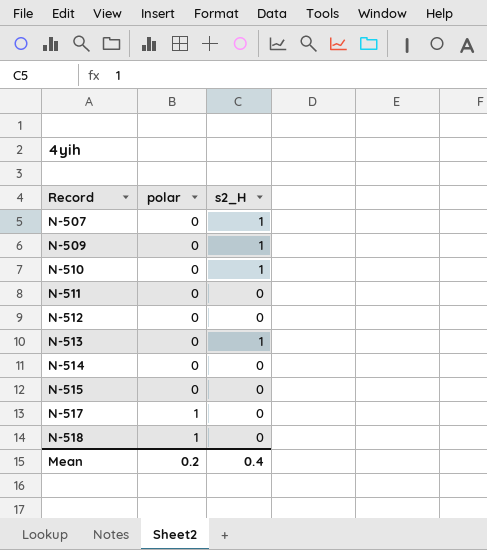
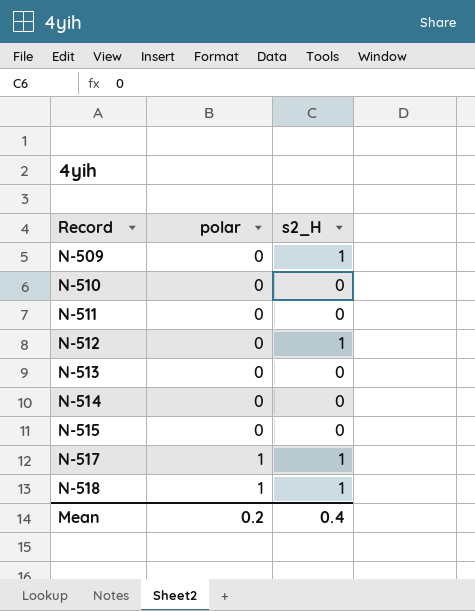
row N-507: 0 | 1 -> none
N-510 | s2_H: 1 -> 0
N-512 | s2_H: 0 -> 1
N-513 | s2_H: 1 -> 0
N-517 | s2_H: 0 -> 1
N-518 | s2_H: 0 -> 1

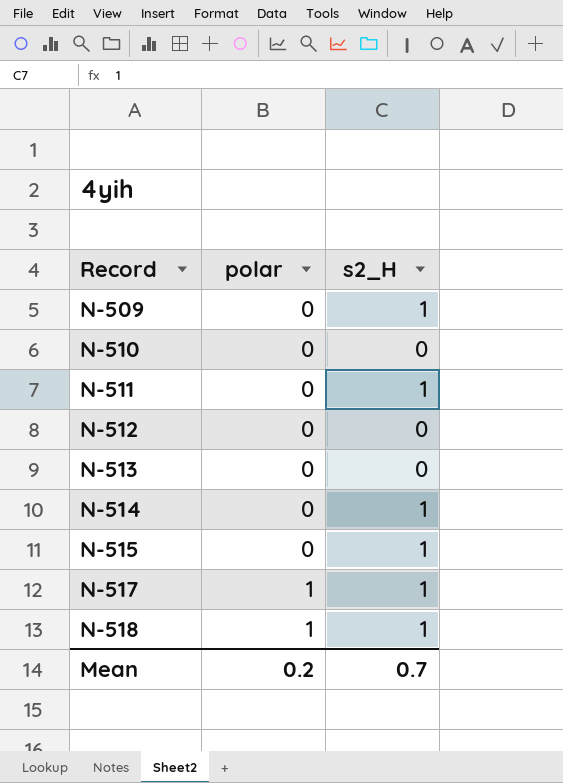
N-511 | s2_H: 0 -> 1
N-512 | s2_H: 1 -> 0
N-514 | s2_H: 0 -> 1
N-515 | s2_H: 0 -> 1
Mean | s2_H: 0.4 -> 0.7

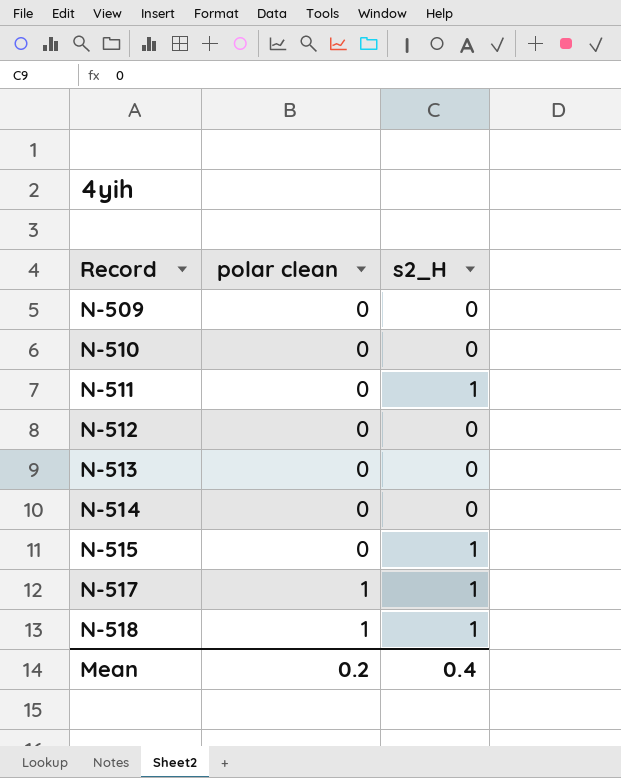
column name: polar -> polar clean
N-509 | s2_H: 1 -> 0
N-514 | s2_H: 1 -> 0
Mean | s2_H: 0.7 -> 0.4

